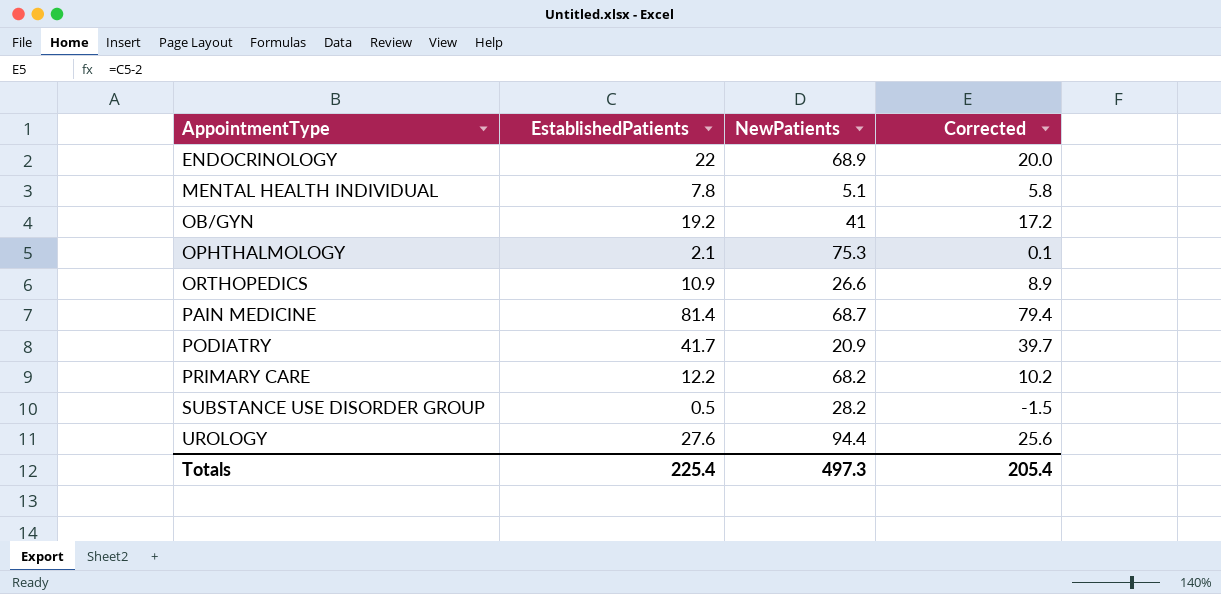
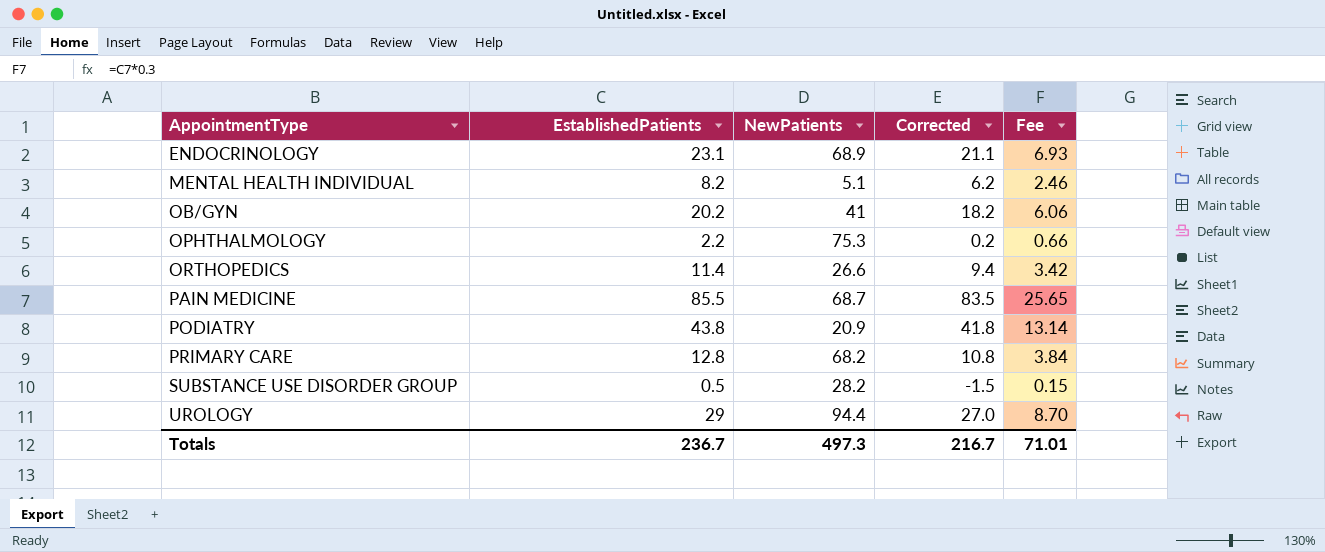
column Fee | formula: none -> [EstablishedPatients] * 0.3
ENDOCRINOLOGY | EstablishedPatients: 22 -> 23.1
ENDOCRINOLOGY | Corrected: 20.0 -> 21.1
MENTAL HEALTH INDIVIDUAL | EstablishedPatients: 7.8 -> 8.2
MENTAL HEALTH INDIVIDUAL | Corrected: 5.8 -> 6.2
OB/GYN | EstablishedPatients: 19.2 -> 20.2
OB/GYN | Corrected: 17.2 -> 18.2
OPHTHALMOLOGY | EstablishedPatients: 2.1 -> 2.2
OPHTHALMOLOGY | Corrected: 0.1 -> 0.2
ORTHOPEDICS | EstablishedPatients: 10.9 -> 11.4
ORTHOPEDICS | Corrected: 8.9 -> 9.4
PAIN MEDICINE | EstablishedPatients: 81.4 -> 85.5
PAIN MEDICINE | Corrected: 79.4 -> 83.5
PODIATRY | EstablishedPatients: 41.7 -> 43.8
PODIATRY | Corrected: 39.7 -> 41.8
PRIMARY CARE | EstablishedPatients: 12.2 -> 12.8
PRIMARY CARE | Corrected: 10.2 -> 10.8
UROLOGY | EstablishedPatients: 27.6 -> 29
UROLOGY | Corrected: 25.6 -> 27.0
Totals | EstablishedPatients: 225.4 -> 236.7
Totals | Corrected: 205.4 -> 216.7

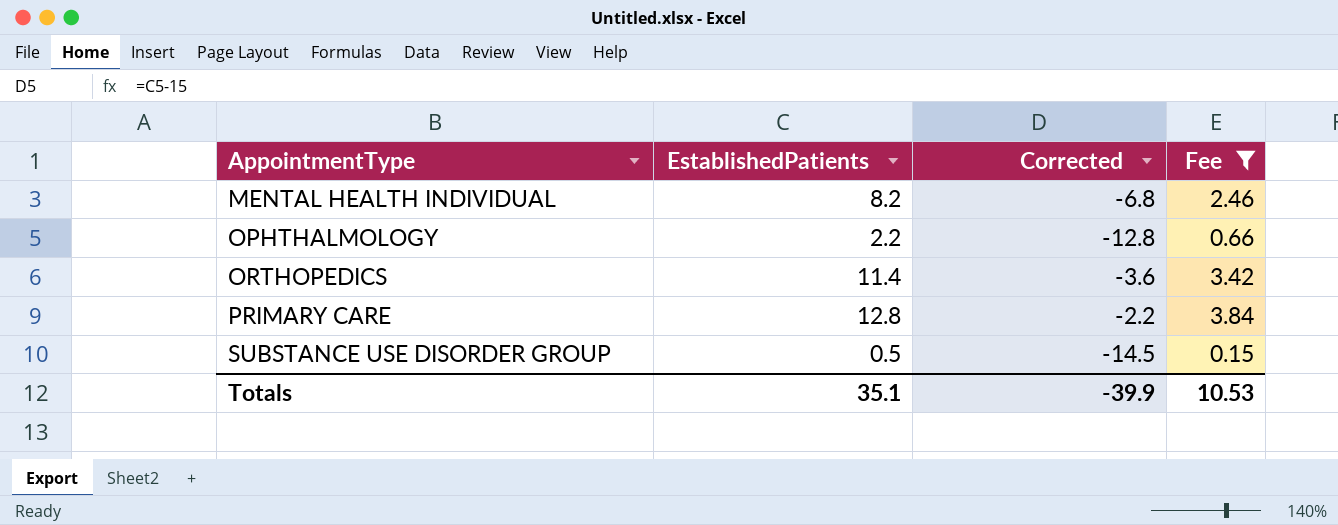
filter: none -> Fee <= 3.84
column NewPatients | position: 3 -> none
column Corrected | formula: [EstablishedPatients] - 2 -> [EstablishedPatients] - 15
Totals | EstablishedPatients: 236.7 -> 35.1
Totals | Corrected: 216.7 -> -39.9
Totals | Fee: 71.01 -> 10.53

